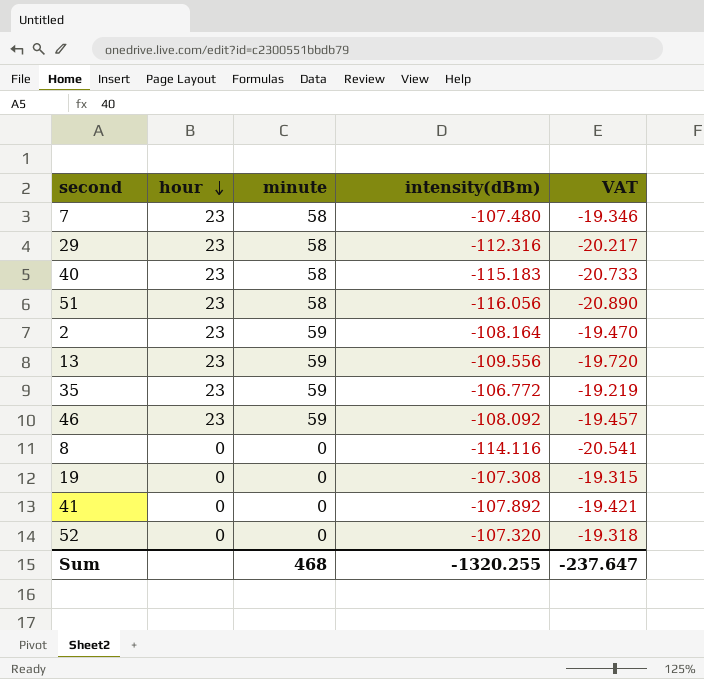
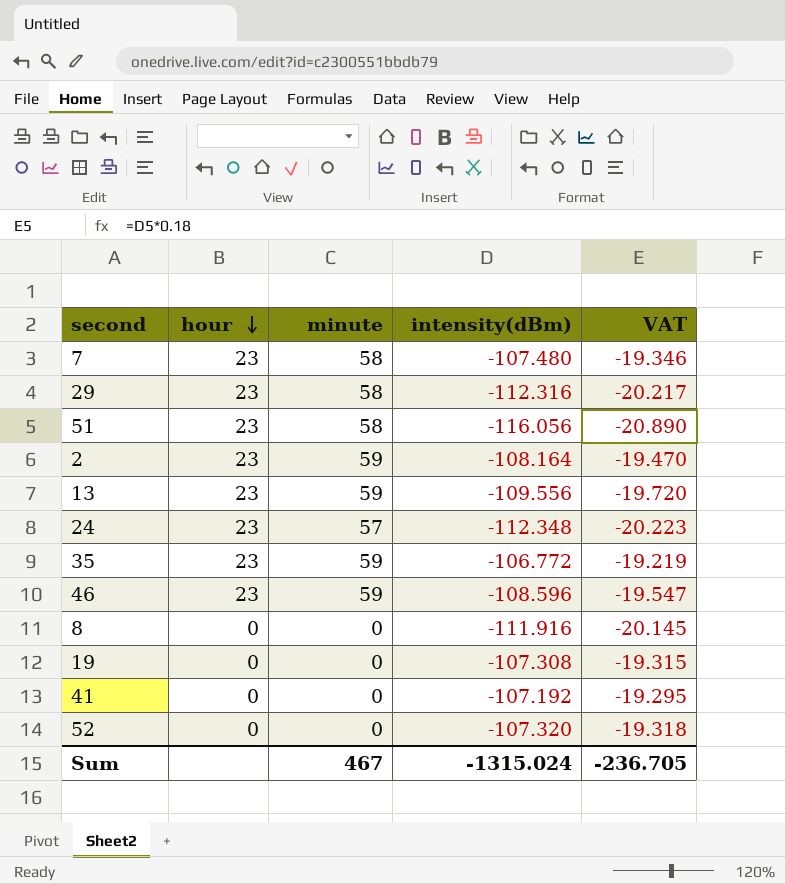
row 40: 23 | 58 | -115.183 | -20.733 -> none
row 24: none -> 23 | 57 | -112.348 | -20.223
46 | intensity(dBm): -108.092 -> -108.596
46 | VAT: -19.457 -> -19.547
8 | intensity(dBm): -114.116 -> -111.916
8 | VAT: -20.541 -> -20.145
41 | intensity(dBm): -107.892 -> -107.192
41 | VAT: -19.421 -> -19.295
Sum | minute: 468 -> 467
Sum | intensity(dBm): -1320.255 -> -1315.024
Sum | VAT: -237.647 -> -236.705

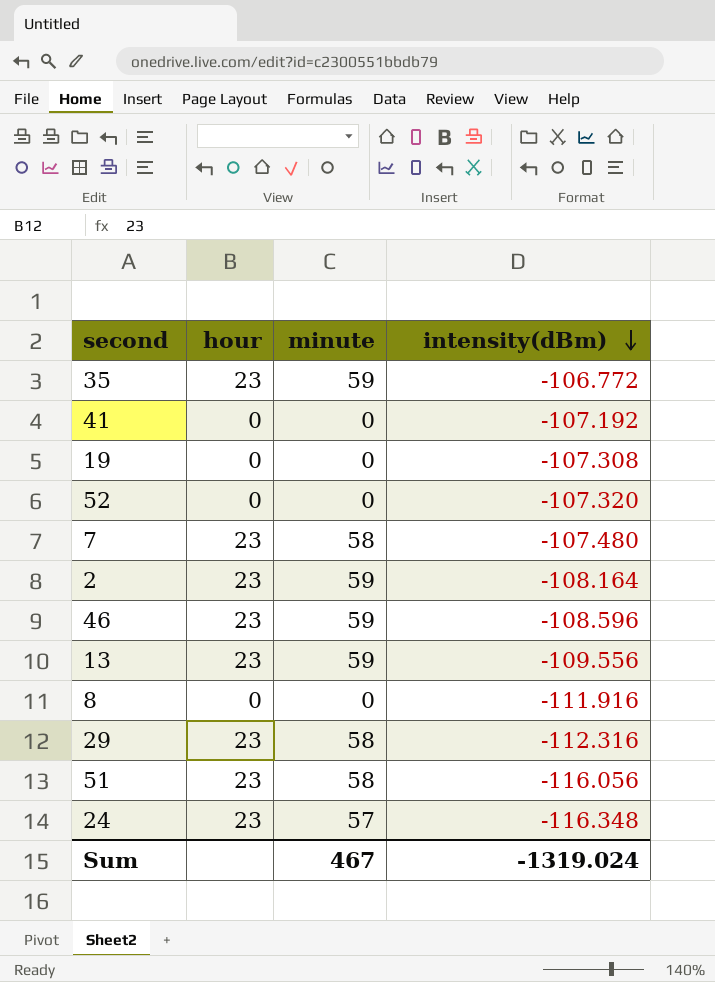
row order: hour descending -> intensity(dBm) descending
column VAT | formula: [intensity(dBm)] * 0.18 -> none
24 | intensity(dBm): -112.348 -> -116.348
Sum | intensity(dBm): -1315.024 -> -1319.024

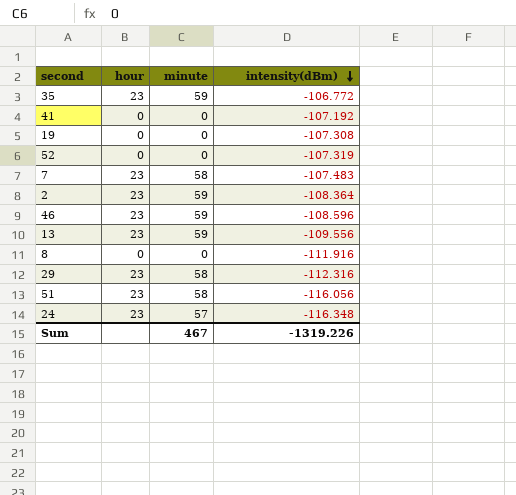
52 | intensity(dBm): -107.320 -> -107.319
7 | intensity(dBm): -107.480 -> -107.483
2 | intensity(dBm): -108.164 -> -108.364
Sum | intensity(dBm): -1319.024 -> -1319.226

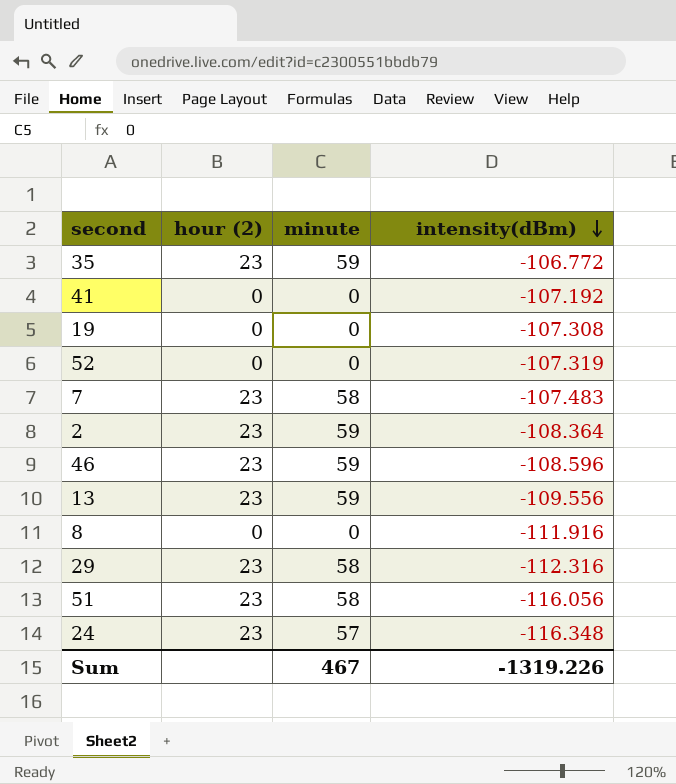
column name: hour -> hour (2)

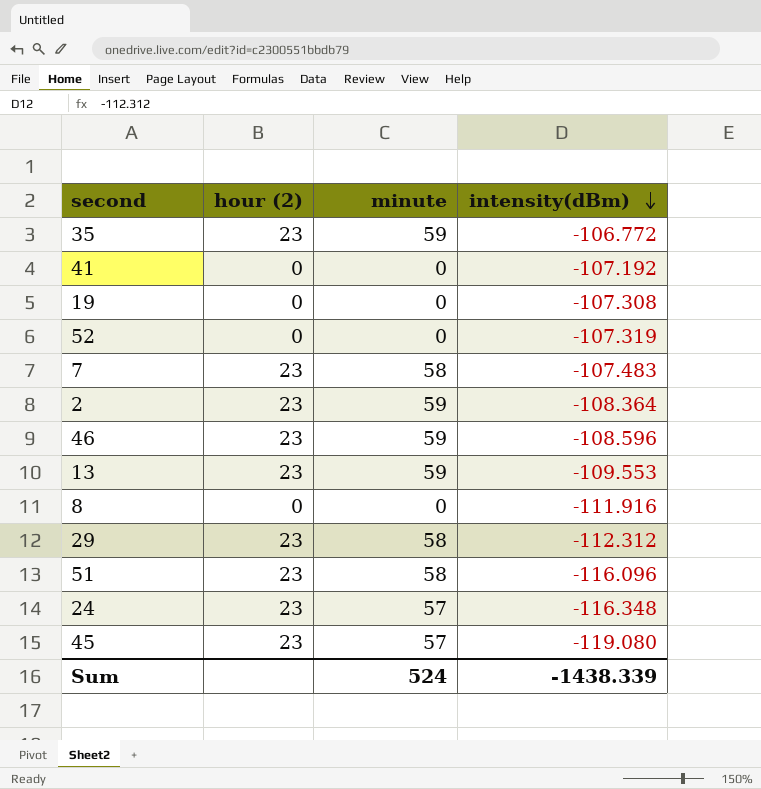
13 | intensity(dBm): -109.556 -> -109.553
29 | intensity(dBm): -112.316 -> -112.312
51 | intensity(dBm): -116.056 -> -116.096
row 45: none -> 23 | 57 | -119.080
Sum | minute: 467 -> 524
Sum | intensity(dBm): -1319.226 -> -1438.339

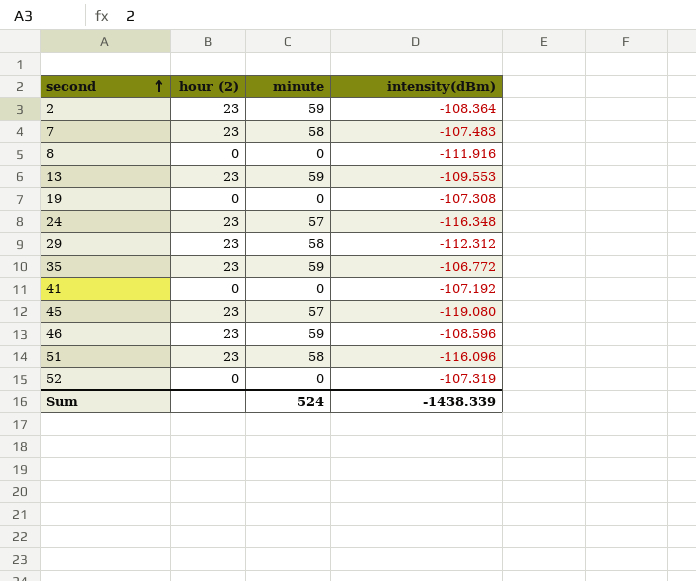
row order: intensity(dBm) descending -> second ascending

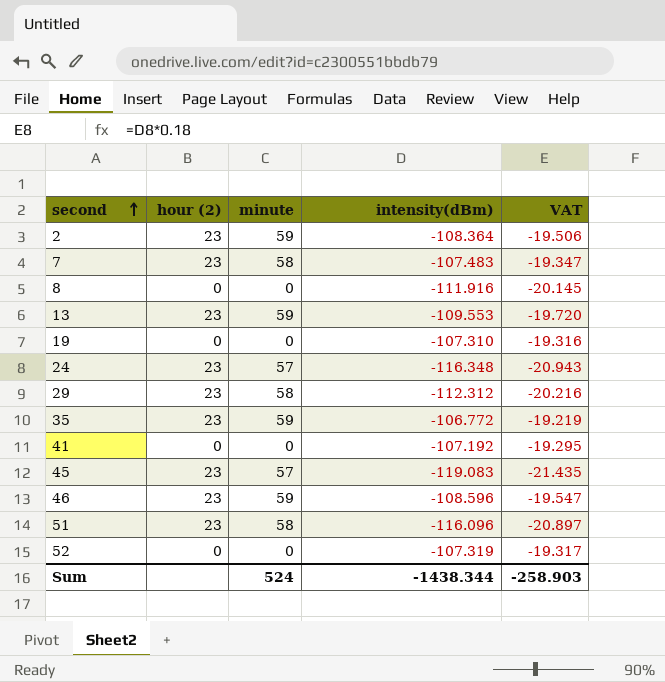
column VAT | formula: none -> [intensity(dBm)] * 0.18
19 | intensity(dBm): -107.308 -> -107.310
45 | intensity(dBm): -119.080 -> -119.083
Sum | intensity(dBm): -1438.339 -> -1438.344

